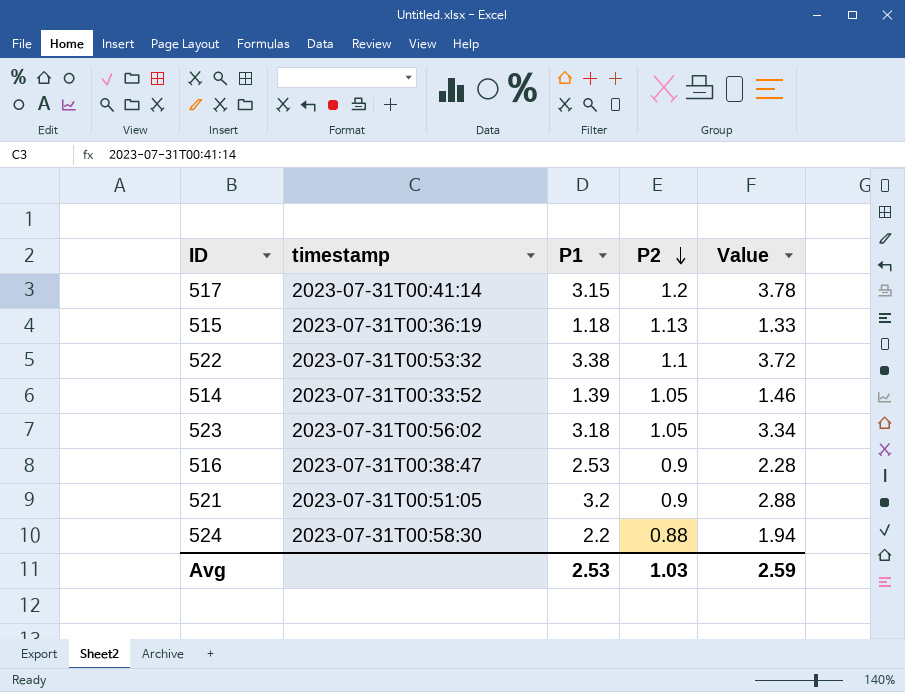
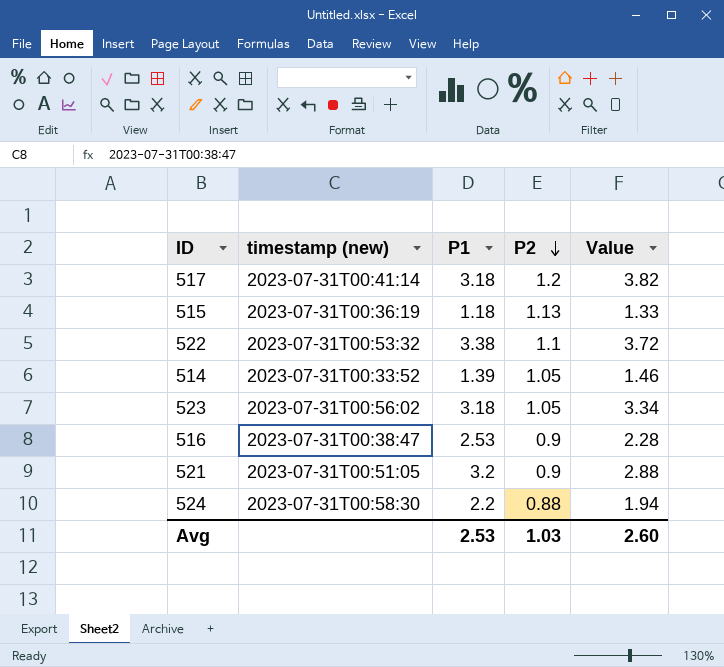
column name: timestamp -> timestamp (new)
517 | P1: 3.15 -> 3.18
517 | Value: 3.78 -> 3.82
Avg | Value: 2.59 -> 2.60

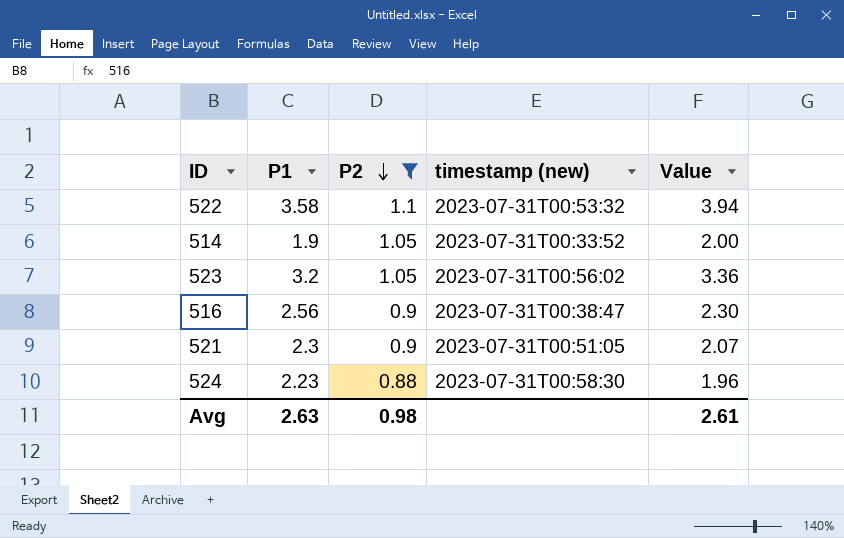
filter: none -> P2 <= 1.1
column timestamp (new) | position: 2 -> 4
522 | P1: 3.38 -> 3.58
522 | Value: 3.72 -> 3.94
514 | P1: 1.39 -> 1.9
514 | Value: 1.46 -> 2.00
523 | P1: 3.18 -> 3.2
523 | Value: 3.34 -> 3.36
516 | P1: 2.53 -> 2.56
516 | Value: 2.28 -> 2.30
521 | P1: 3.2 -> 2.3
521 | Value: 2.88 -> 2.07
524 | P1: 2.2 -> 2.23
524 | Value: 1.94 -> 1.96
Avg | P1: 2.53 -> 2.63
Avg | P2: 1.03 -> 0.98
Avg | Value: 2.60 -> 2.61

